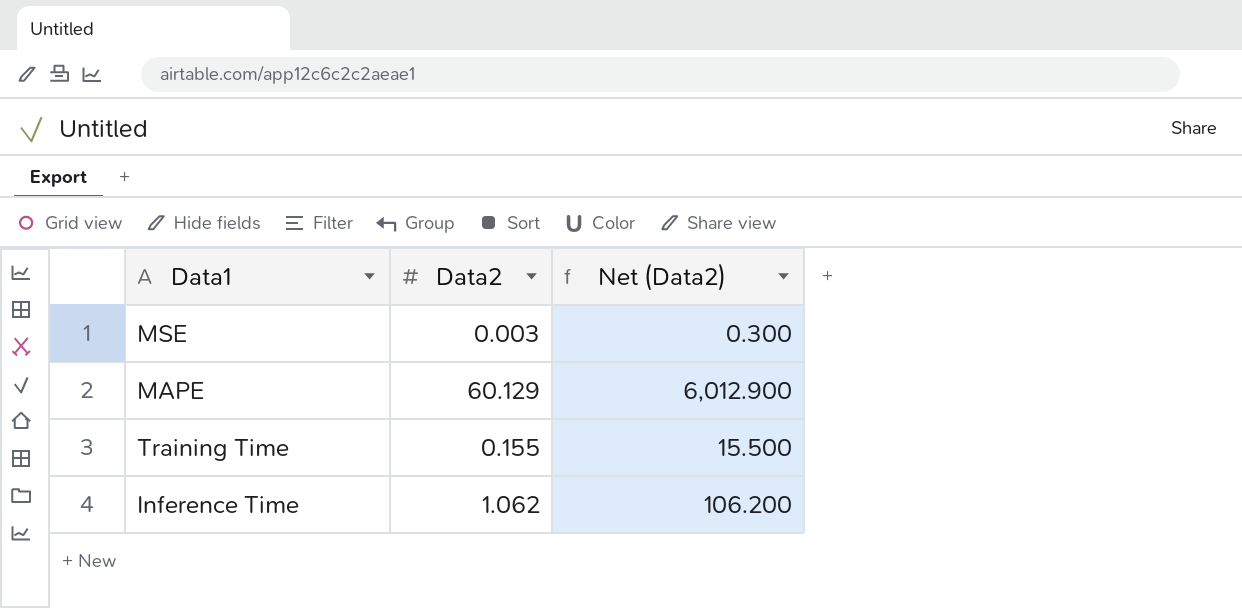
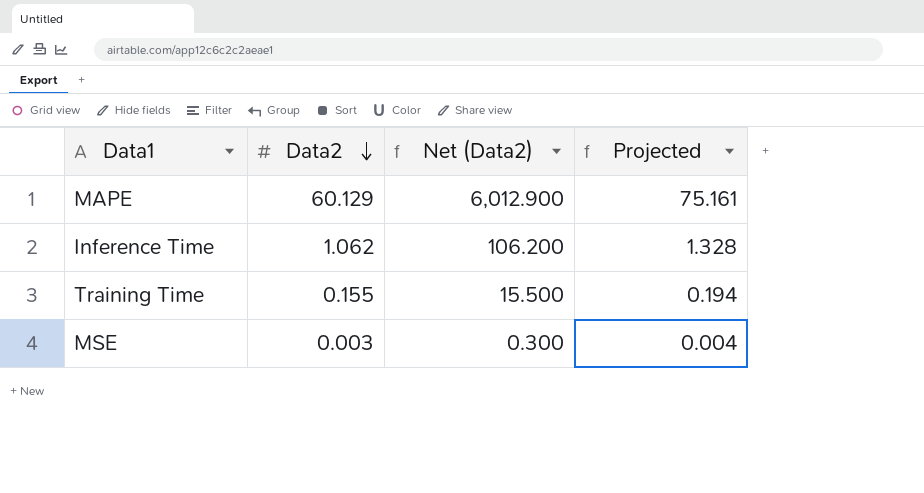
row order: none -> Data2 descending
column Projected | formula: none -> [Data2] * 1.25

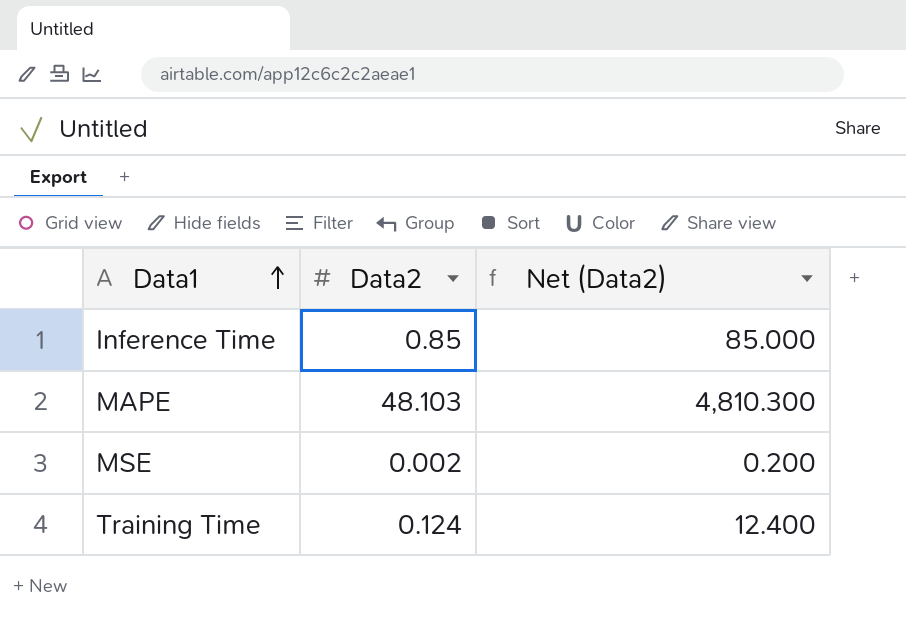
row order: Data2 descending -> Data1 ascending
column Projected | formula: [Data2] * 1.25 -> none
Inference Time | Data2: 1.062 -> 0.85
Inference Time | Net (Data2): 106.200 -> 85.000
MAPE | Data2: 60.129 -> 48.103
MAPE | Net (Data2): 6,012.900 -> 4,810.300
MSE | Data2: 0.003 -> 0.002
MSE | Net (Data2): 0.300 -> 0.200
Training Time | Data2: 0.155 -> 0.124
Training Time | Net (Data2): 15.500 -> 12.400

